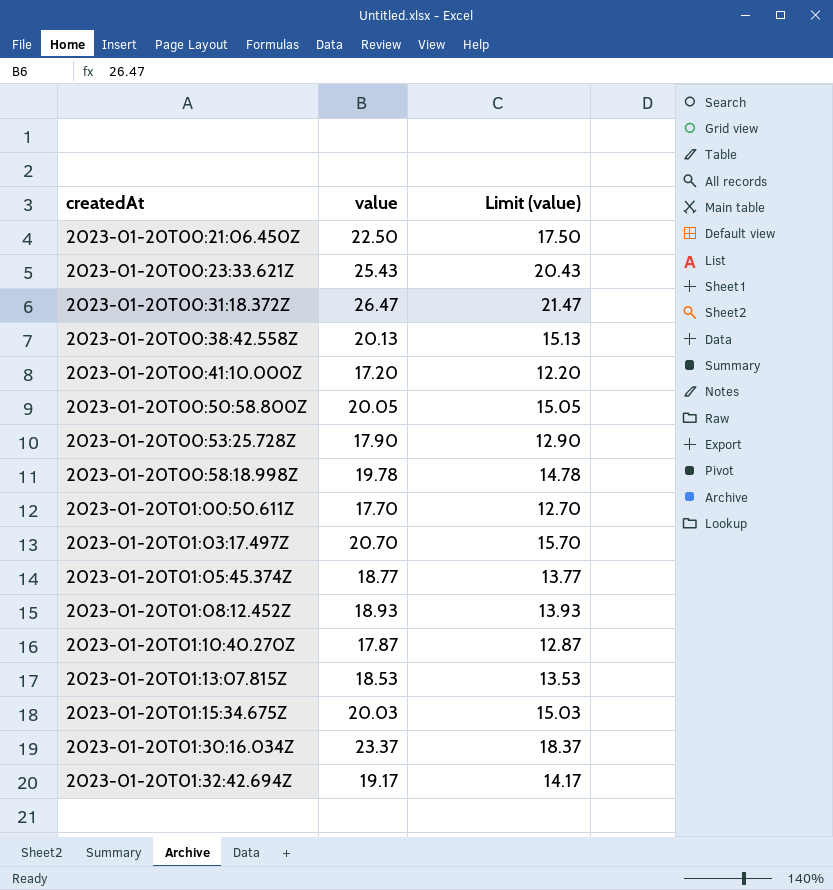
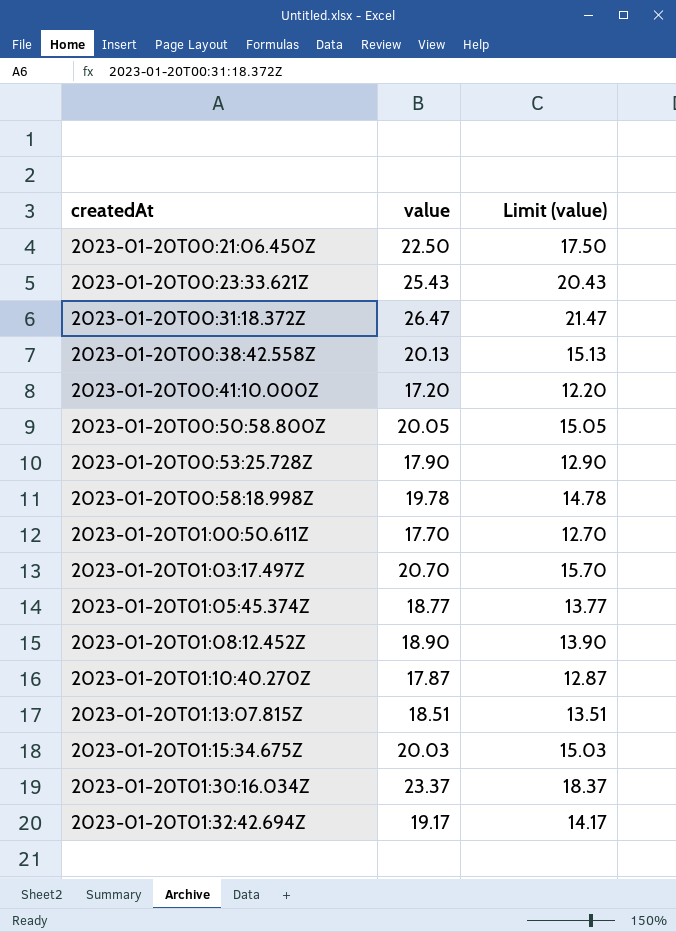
2023-01-20T01:08:12.452Z | value: 18.93 -> 18.90
2023-01-20T01:08:12.452Z | Limit (value): 13.93 -> 13.90
2023-01-20T01:13:07.815Z | value: 18.53 -> 18.51
2023-01-20T01:13:07.815Z | Limit (value): 13.53 -> 13.51

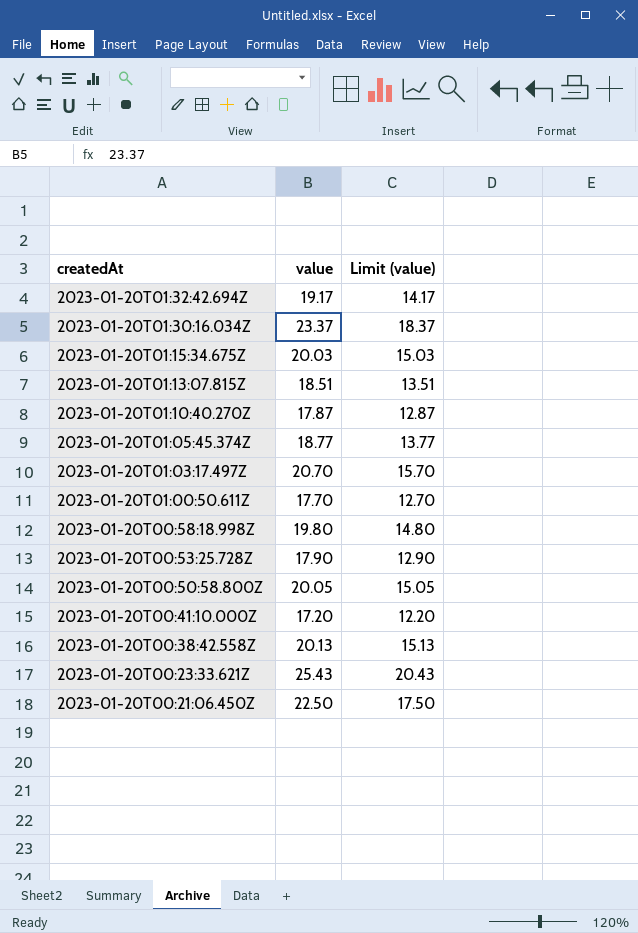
row order: createdAt ascending -> createdAt descending
row 2023-01-20T00:31:18.372Z: 26.47 | 21.47 -> none
row 2023-01-20T01:08:12.452Z: 18.90 | 13.90 -> none
2023-01-20T00:58:18.998Z | value: 19.78 -> 19.80
2023-01-20T00:58:18.998Z | Limit (value): 14.78 -> 14.80

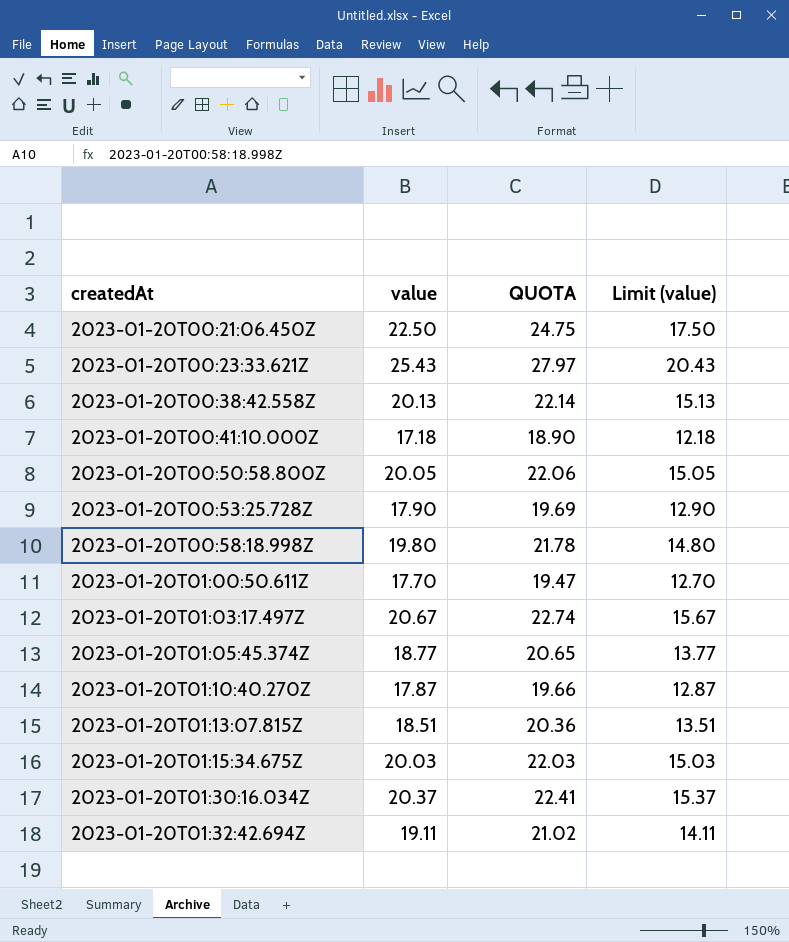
row order: createdAt descending -> createdAt ascending
column QUOTA | formula: none -> [value] * 1.1
2023-01-20T00:41:10.000Z | value: 17.20 -> 17.18
2023-01-20T00:41:10.000Z | Limit (value): 12.20 -> 12.18
2023-01-20T01:03:17.497Z | value: 20.70 -> 20.67
2023-01-20T01:03:17.497Z | Limit (value): 15.70 -> 15.67
2023-01-20T01:30:16.034Z | value: 23.37 -> 20.37
2023-01-20T01:30:16.034Z | Limit (value): 18.37 -> 15.37
2023-01-20T01:32:42.694Z | value: 19.17 -> 19.11
2023-01-20T01:32:42.694Z | Limit (value): 14.17 -> 14.11

